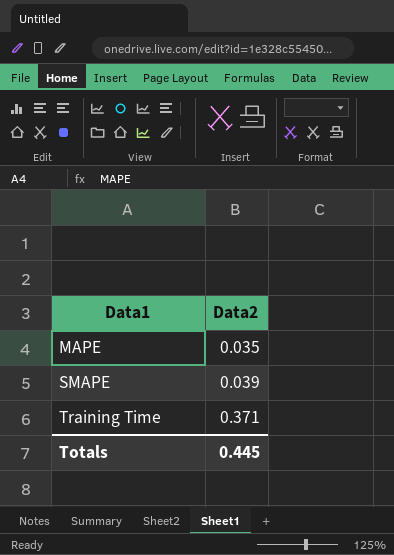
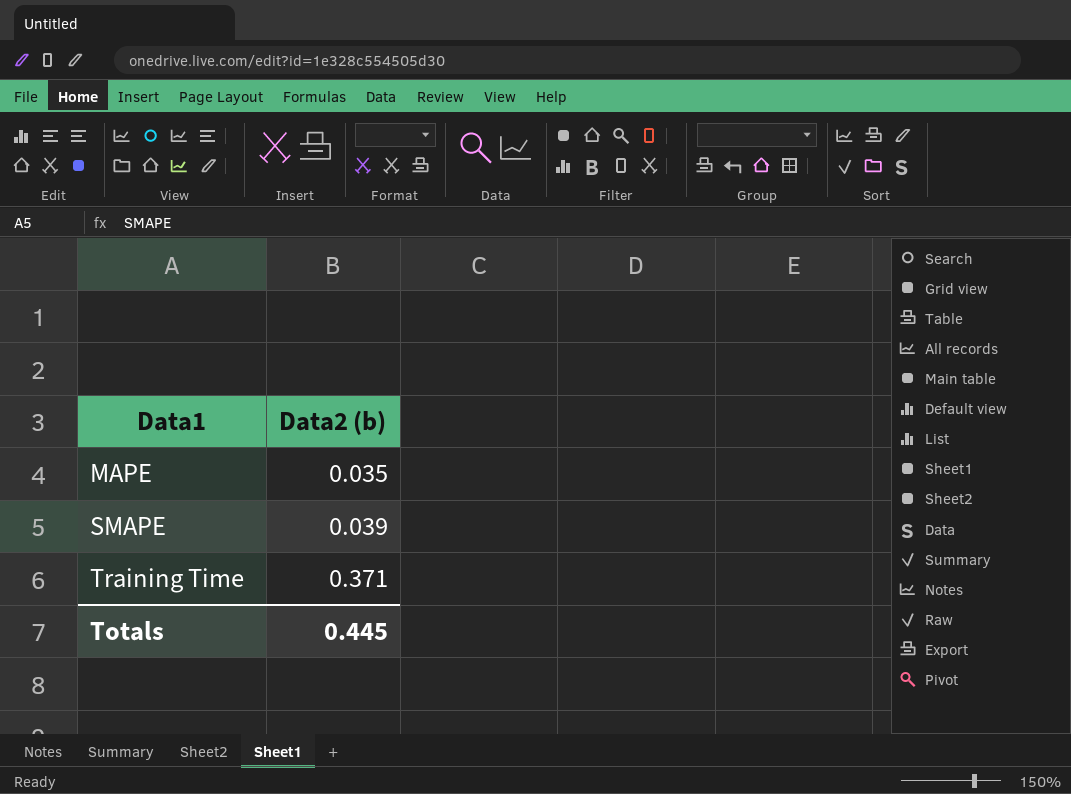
column name: Data2 -> Data2 (b)

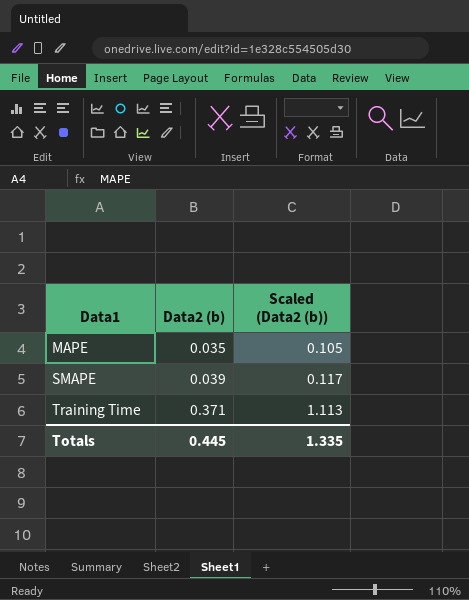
column Scaled (Data2 (b)) | formula: none -> [Data2 (b)] * 3

